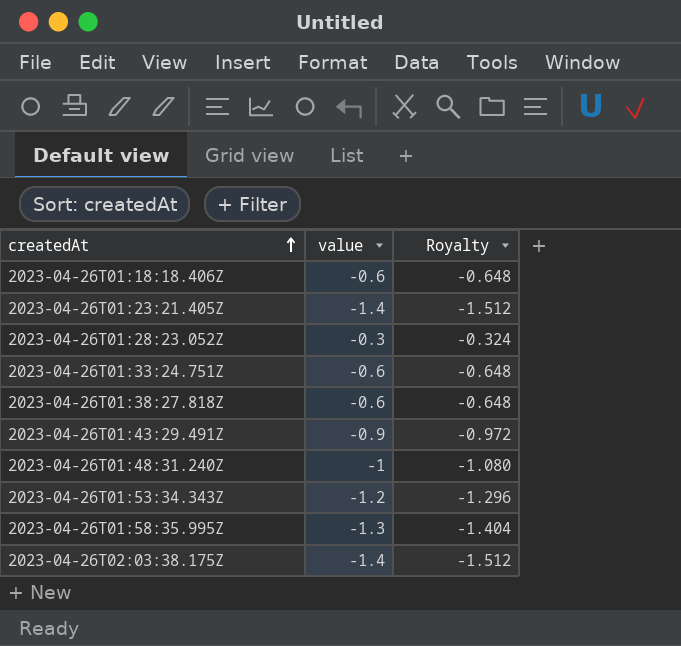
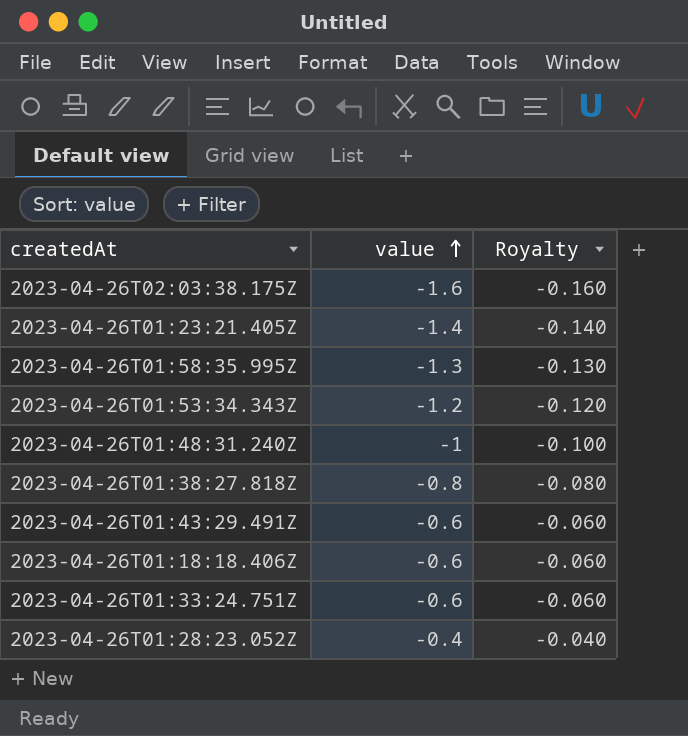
row order: createdAt ascending -> value ascending
column Royalty | formula: [value] * 1.08 -> [value] * 0.1
2023-04-26T02:03:38.175Z | value: -1.4 -> -1.6
2023-04-26T01:38:27.818Z | value: -0.6 -> -0.8
2023-04-26T01:43:29.491Z | value: -0.9 -> -0.6
2023-04-26T01:28:23.052Z | value: -0.3 -> -0.4

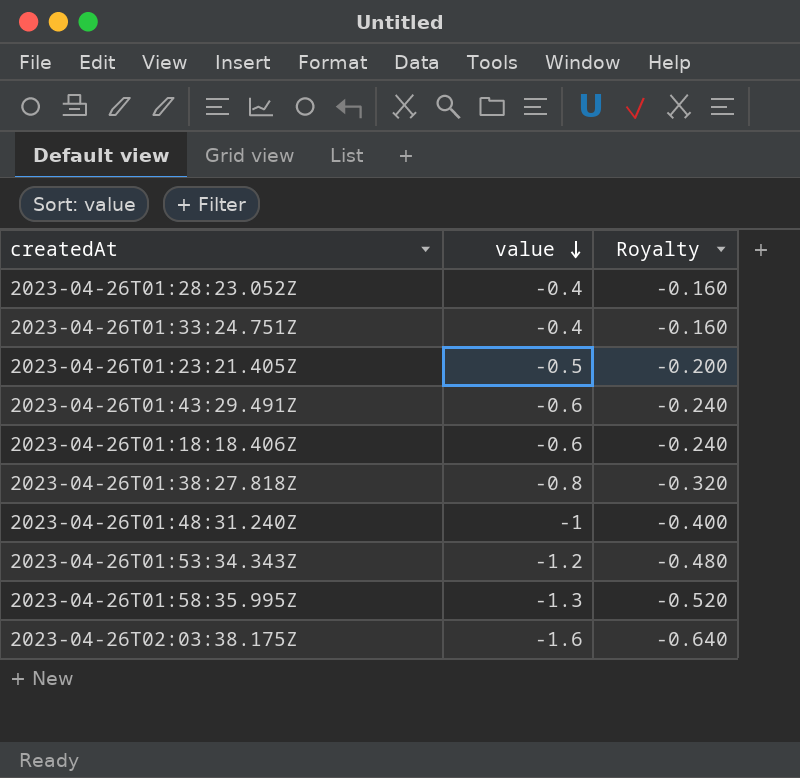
row order: value ascending -> value descending
column Royalty | formula: [value] * 0.1 -> [value] * 0.4
2023-04-26T01:33:24.751Z | value: -0.6 -> -0.4
2023-04-26T01:23:21.405Z | value: -1.4 -> -0.5

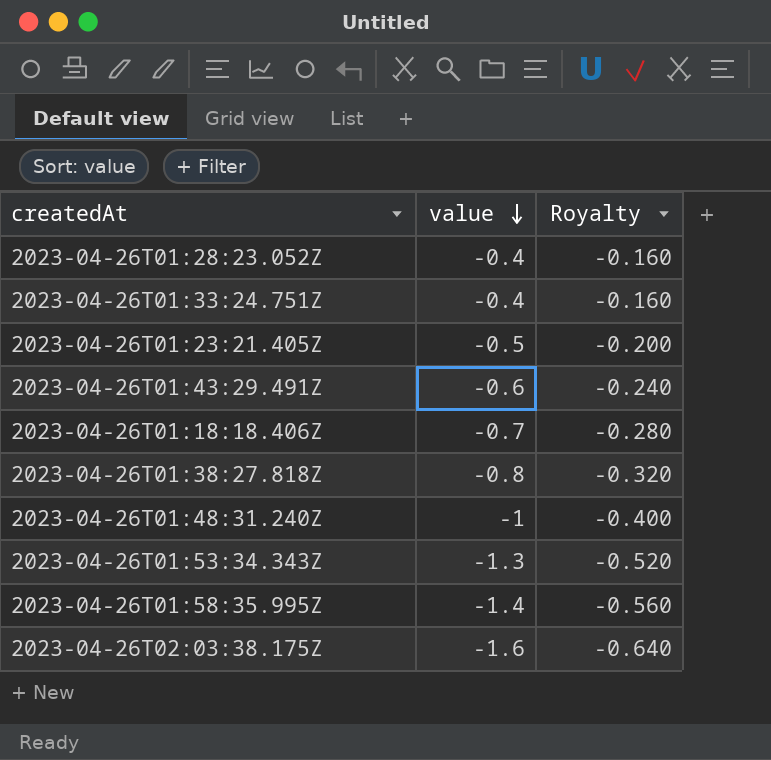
2023-04-26T01:18:18.406Z | value: -0.6 -> -0.7
2023-04-26T01:18:18.406Z | Royalty: -0.240 -> -0.280
2023-04-26T01:53:34.343Z | value: -1.2 -> -1.3
2023-04-26T01:53:34.343Z | Royalty: -0.480 -> -0.520
2023-04-26T01:58:35.995Z | value: -1.3 -> -1.4
2023-04-26T01:58:35.995Z | Royalty: -0.520 -> -0.560

